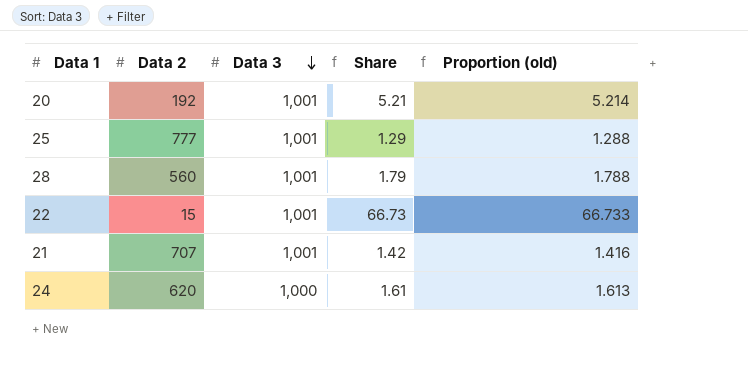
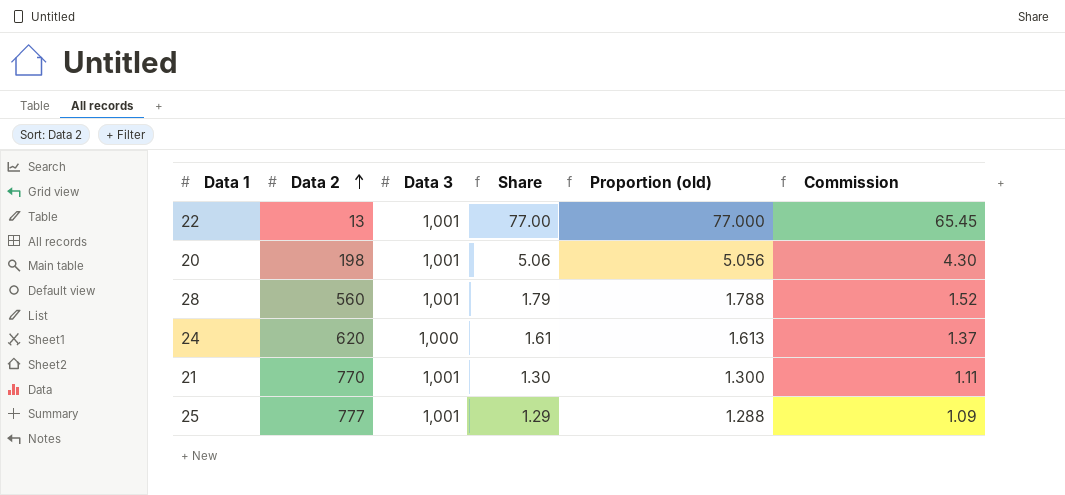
row order: Data 3 descending -> Data 2 ascending
column Commission | formula: none -> [Proportion (old)] * 0.85
22 | Data 2: 15 -> 13
22 | Share: 66.73 -> 77.00
22 | Proportion (old): 66.733 -> 77.000
20 | Data 2: 192 -> 198
20 | Share: 5.21 -> 5.06
20 | Proportion (old): 5.214 -> 5.056
21 | Data 2: 707 -> 770
21 | Share: 1.42 -> 1.30
21 | Proportion (old): 1.416 -> 1.300

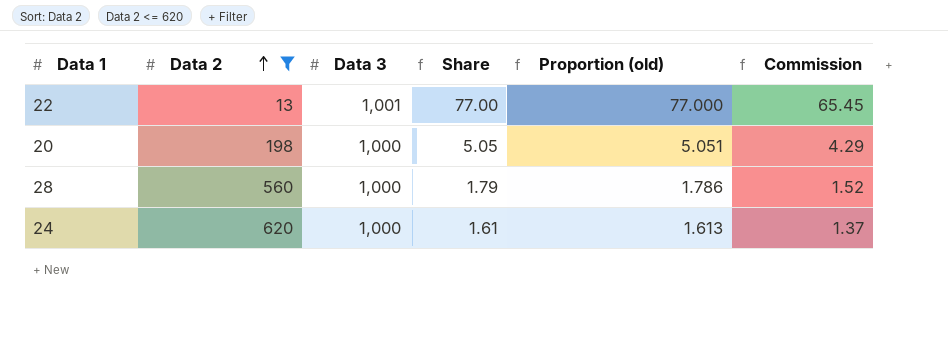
filter: none -> Data 2 <= 620
20 | Data 3: 1,001 -> 1,000
20 | Share: 5.06 -> 5.05
20 | Proportion (old): 5.056 -> 5.051
20 | Commission: 4.30 -> 4.29
28 | Data 3: 1,001 -> 1,000
28 | Proportion (old): 1.788 -> 1.786

